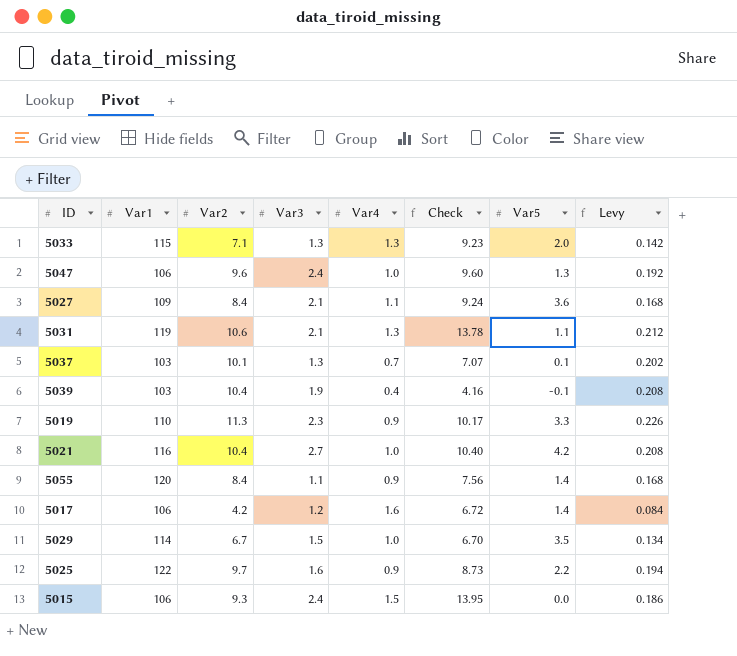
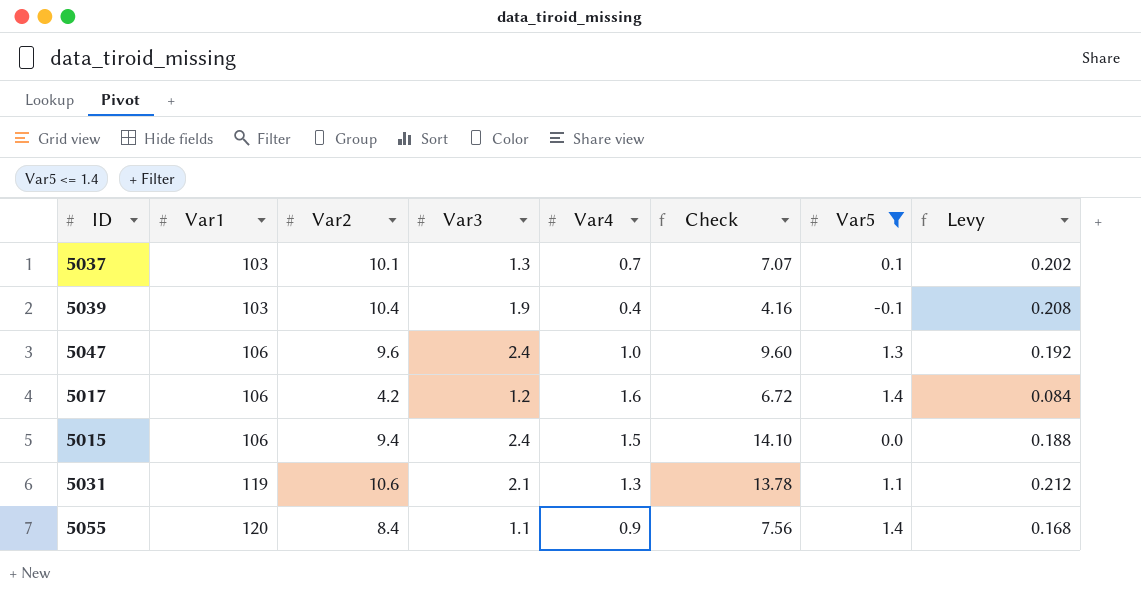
filter: none -> Var5 <= 1.4
row order: none -> Var1 ascending
5015 | Var2: 9.3 -> 9.4
5015 | Check: 13.95 -> 14.10
5015 | Levy: 0.186 -> 0.188

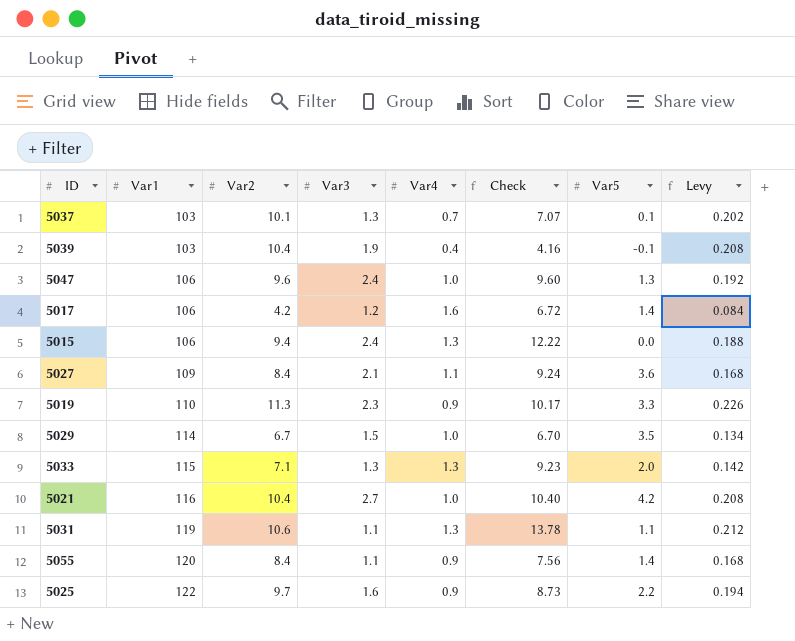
filter: Var5 <= 1.4 -> none
5015 | Var4: 1.5 -> 1.3
5015 | Check: 14.10 -> 12.22
5031 | Var3: 2.1 -> 1.1

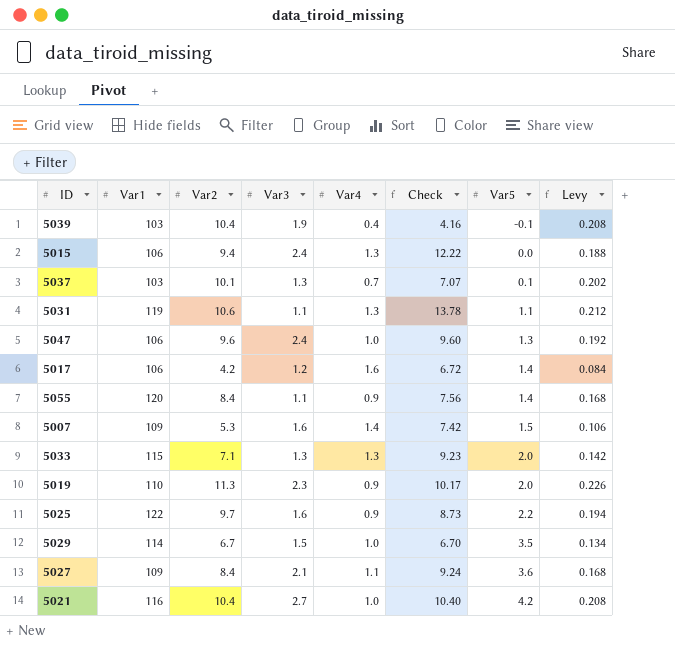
row order: Var1 ascending -> Var5 ascending
row 5007: none -> 109 | 5.3 | 1.6 | 1.4 | 7.42 | 1.5 | 0.106
5019 | Var5: 3.3 -> 2.0

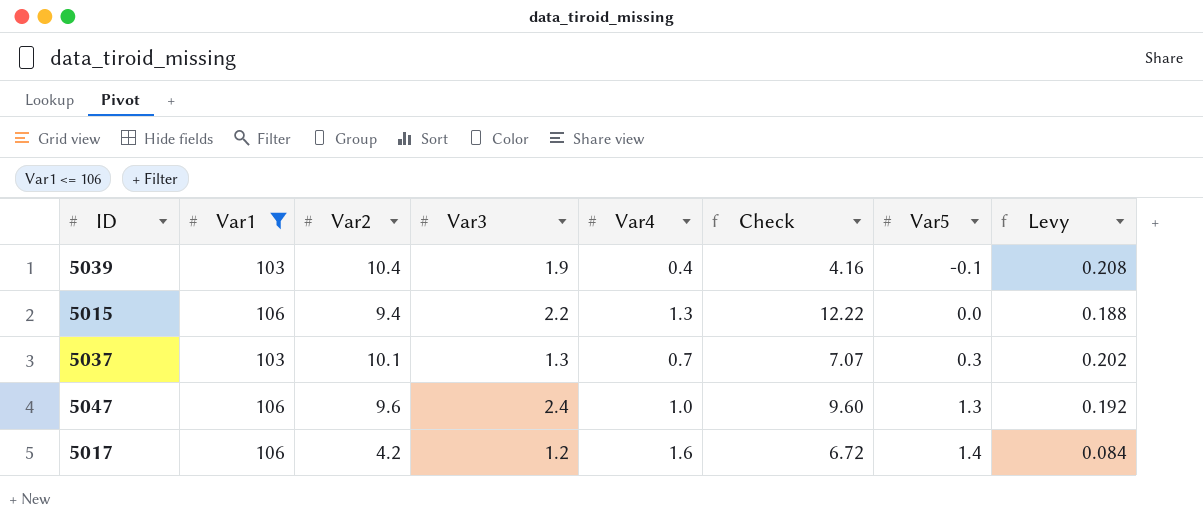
filter: none -> Var1 <= 106
5015 | Var3: 2.4 -> 2.2
5037 | Var5: 0.1 -> 0.3

